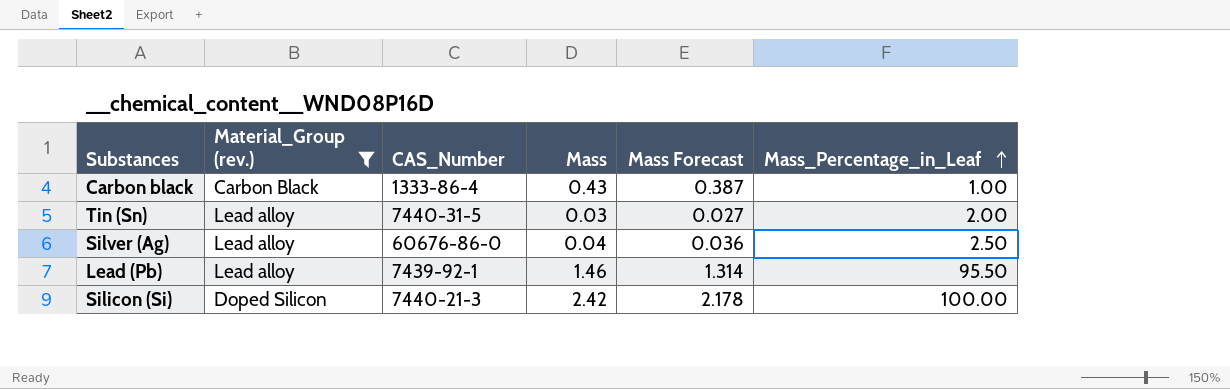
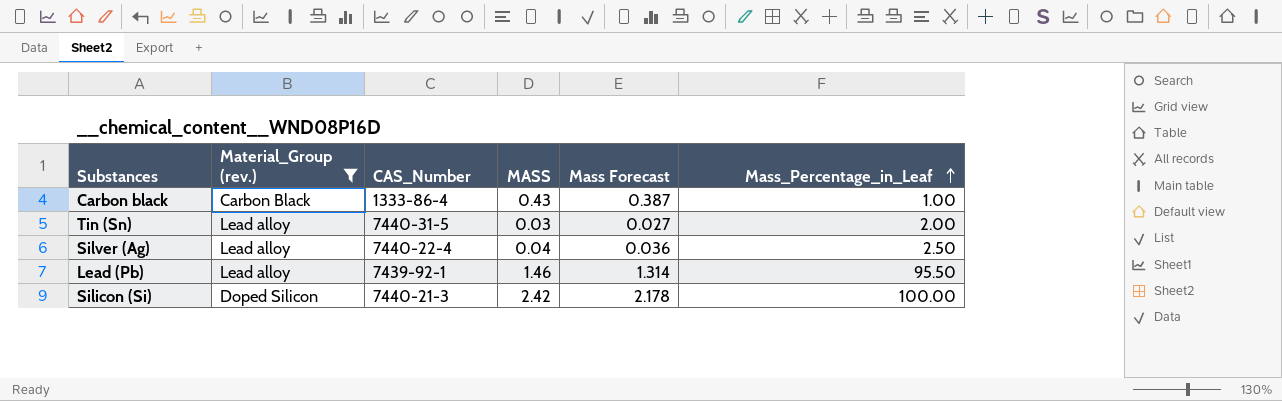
column name: Mass -> MASS
Silver (Ag) | CAS_Number: 60676-86-0 -> 7440-22-4

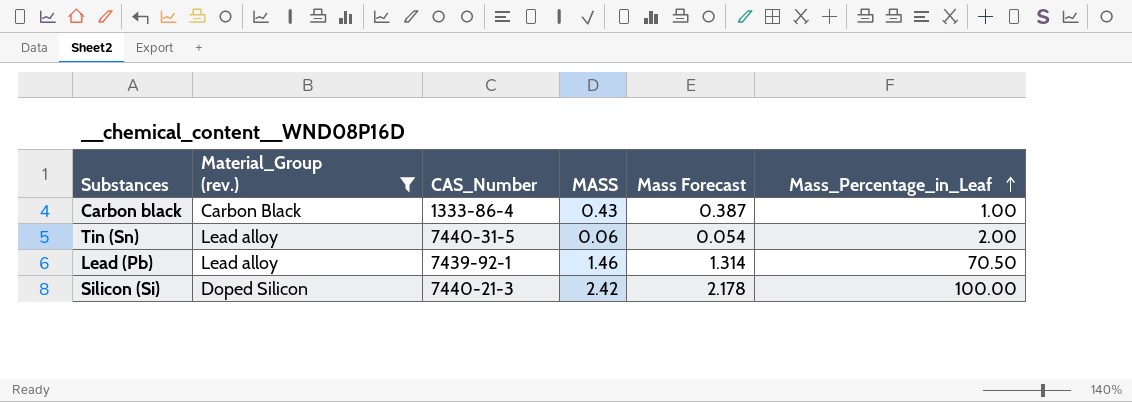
row Silver (Ag): Lead alloy | 7440-22-4 | 0.04 | 0.036 | 2.50 -> none
Tin (Sn) | MASS: 0.03 -> 0.06
Tin (Sn) | Mass Forecast: 0.027 -> 0.054
Lead (Pb) | Mass_Percentage_in_Leaf: 95.50 -> 70.50

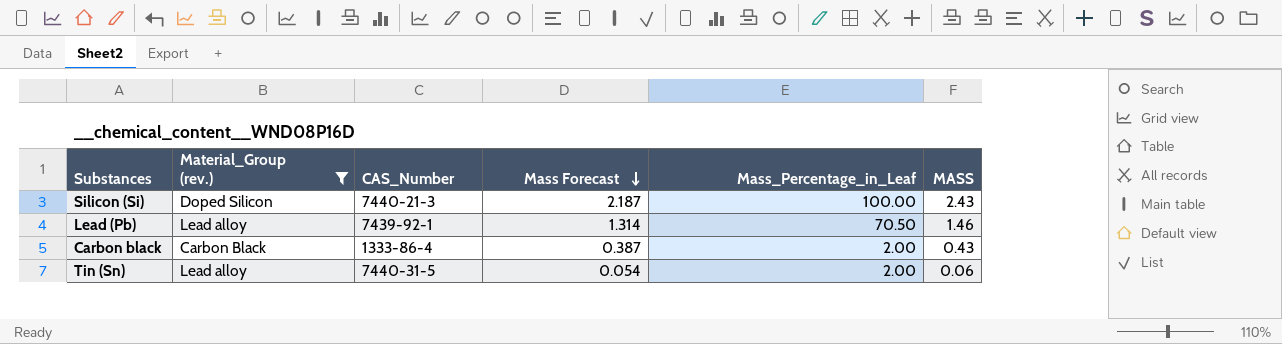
row order: Mass_Percentage_in_Leaf ascending -> Mass Forecast descending
column MASS | position: 4 -> 6
Silicon (Si) | Mass Forecast: 2.178 -> 2.187
Silicon (Si) | MASS: 2.42 -> 2.43
Carbon black | Mass_Percentage_in_Leaf: 1.00 -> 2.00

